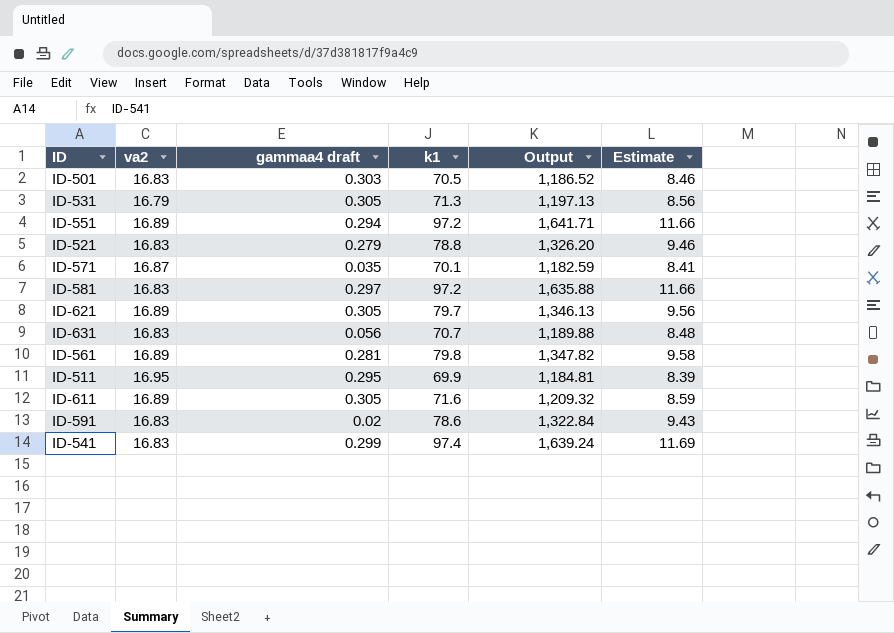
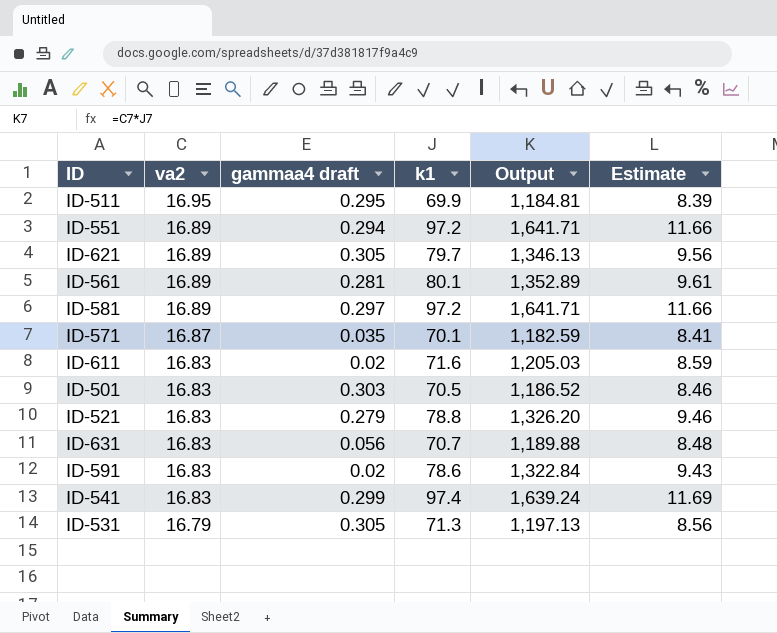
row order: none -> va2 descending
ID-561 | k1: 79.8 -> 80.1
ID-561 | Output: 1,347.82 -> 1,352.89
ID-561 | Estimate: 9.58 -> 9.61
ID-581 | va2: 16.83 -> 16.89
ID-581 | Output: 1,635.88 -> 1,641.71
ID-611 | va2: 16.89 -> 16.83
ID-611 | gammaa4 draft: 0.305 -> 0.02
ID-611 | Output: 1,209.32 -> 1,205.03

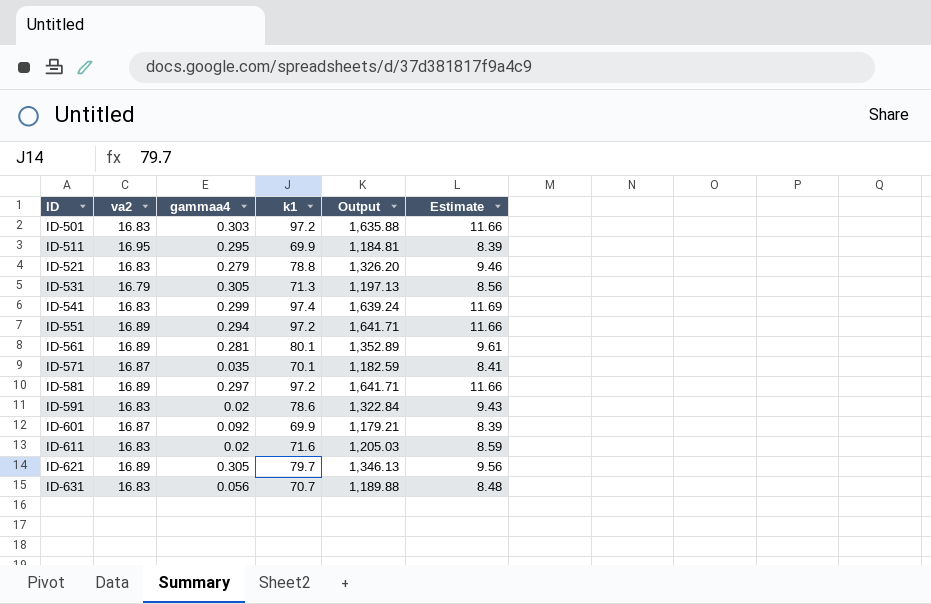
row order: va2 descending -> ID ascending
column name: gammaa4 draft -> gammaa4
ID-501 | k1: 70.5 -> 97.2
ID-501 | Output: 1,186.52 -> 1,635.88
ID-501 | Estimate: 8.46 -> 11.66
row ID-601: none -> 16.87 | 0.092 | 69.9 | 1,179.21 | 8.39

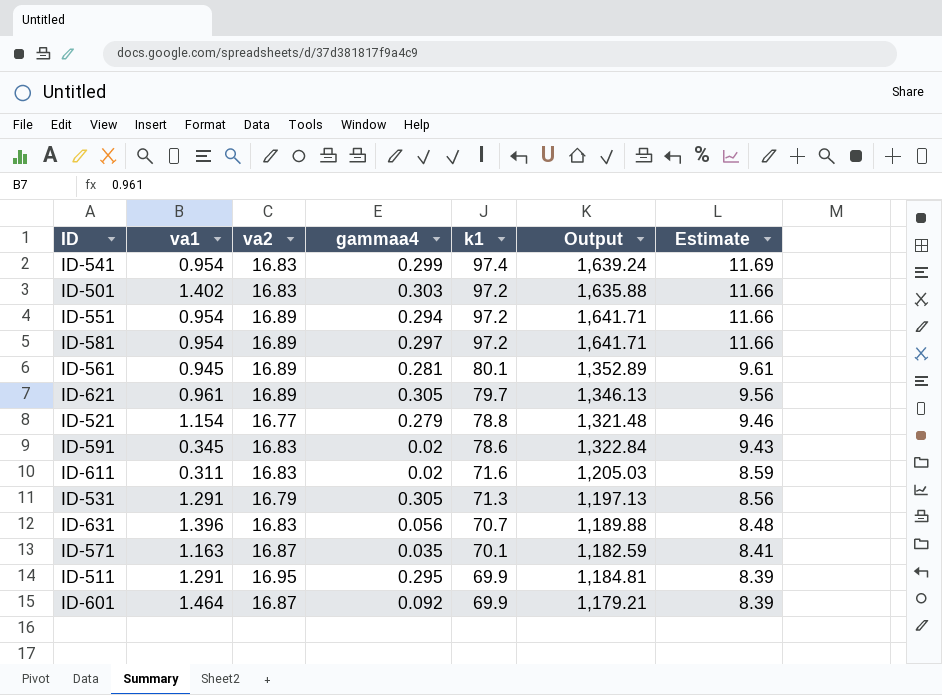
row order: ID ascending -> k1 descending
column va1 | position: none -> 2
ID-521 | va2: 16.83 -> 16.77
ID-521 | Output: 1,326.20 -> 1,321.48

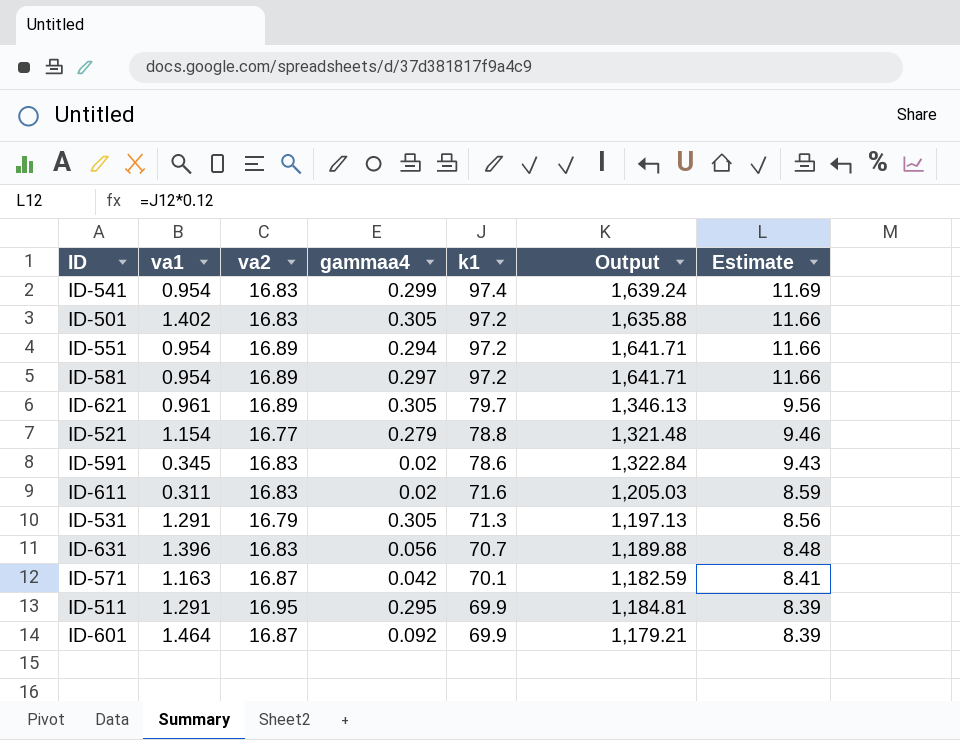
row ID-561: 0.945 | 16.89 | 0.281 | 80.1 | 1,352.89 | 9.61 -> none
ID-501 | gammaa4: 0.303 -> 0.305
ID-571 | gammaa4: 0.035 -> 0.042

